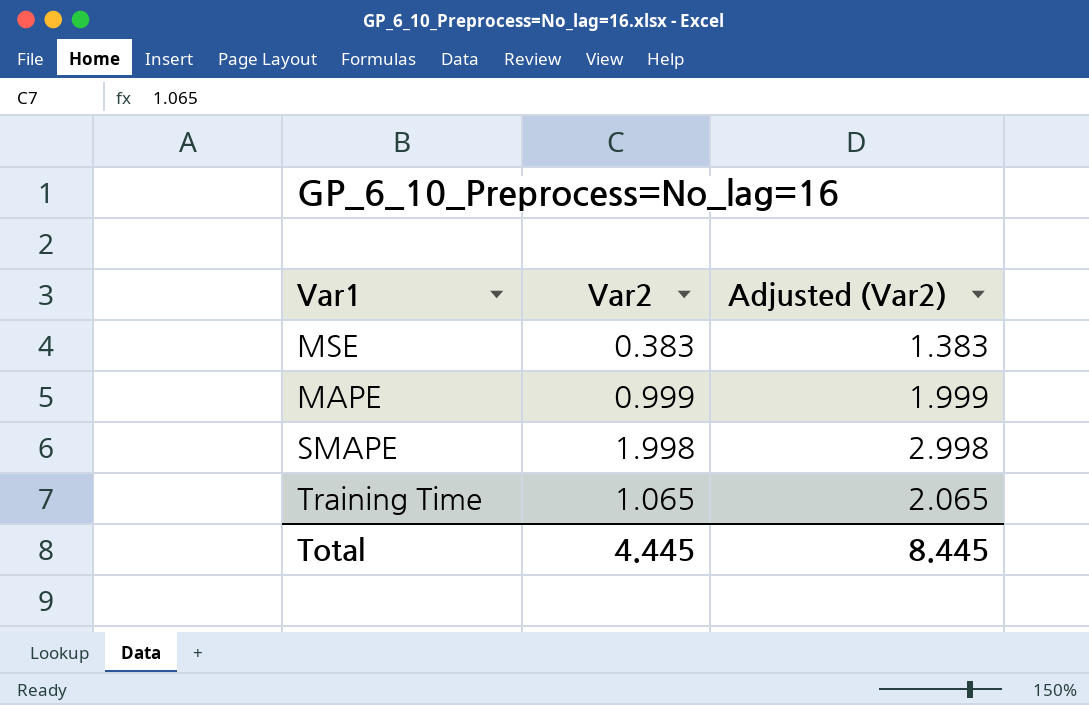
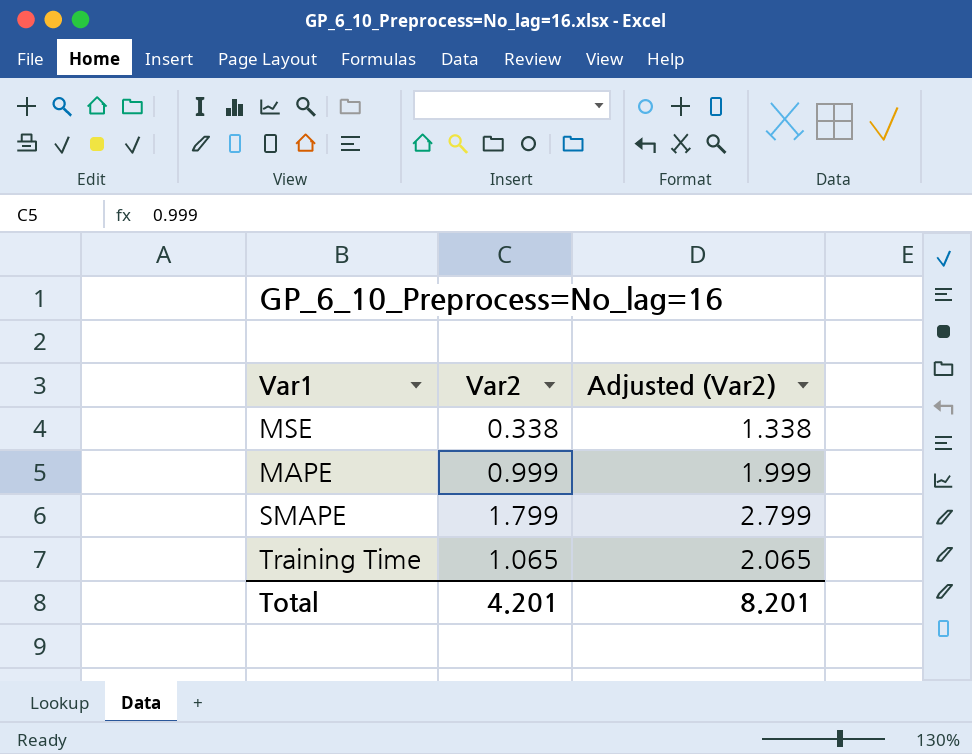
MSE | Var2: 0.383 -> 0.338
MSE | Adjusted (Var2): 1.383 -> 1.338
SMAPE | Var2: 1.998 -> 1.799
SMAPE | Adjusted (Var2): 2.998 -> 2.799
Total | Var2: 4.445 -> 4.201
Total | Adjusted (Var2): 8.445 -> 8.201

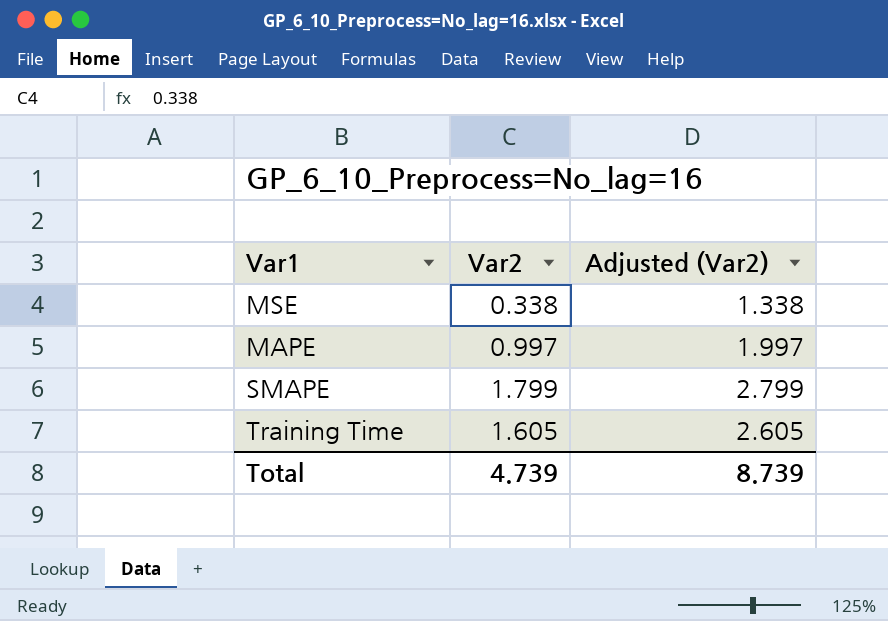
MAPE | Var2: 0.999 -> 0.997
MAPE | Adjusted (Var2): 1.999 -> 1.997
Training Time | Var2: 1.065 -> 1.605
Training Time | Adjusted (Var2): 2.065 -> 2.605
Total | Var2: 4.201 -> 4.739
Total | Adjusted (Var2): 8.201 -> 8.739

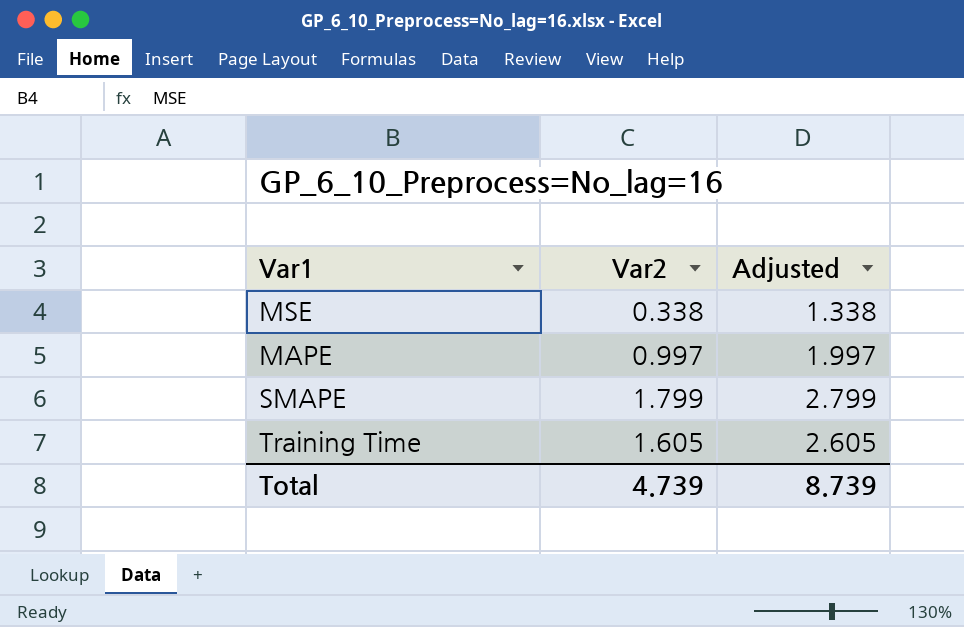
column name: Adjusted (Var2) -> Adjusted

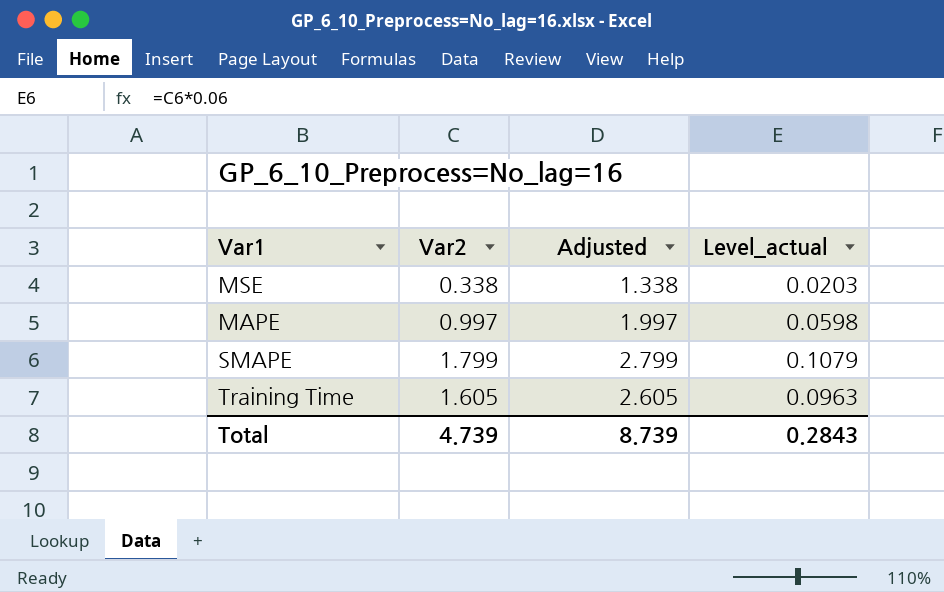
column Level_actual | formula: none -> [Var2] * 0.06

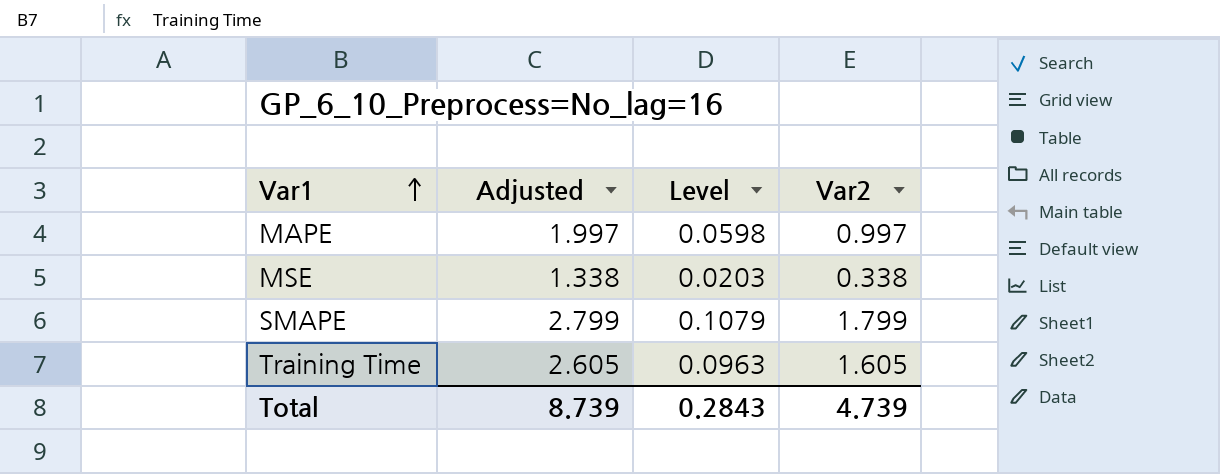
row order: none -> Var1 ascending
column name: Level_actual -> Level
column Var2 | position: 2 -> 4

